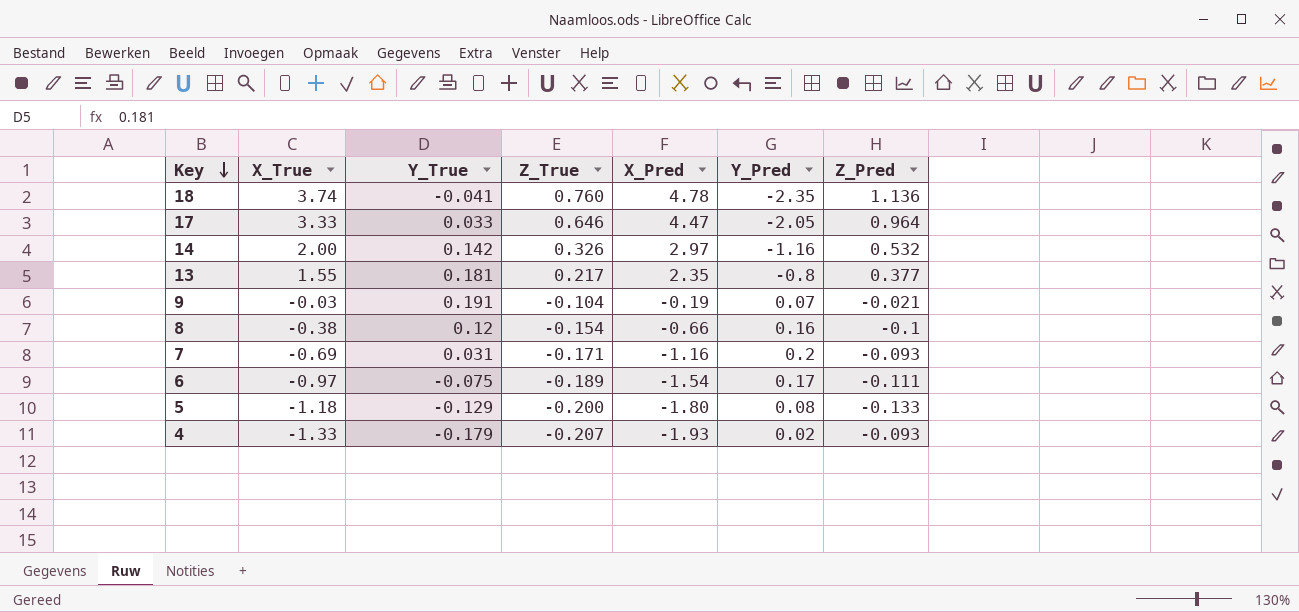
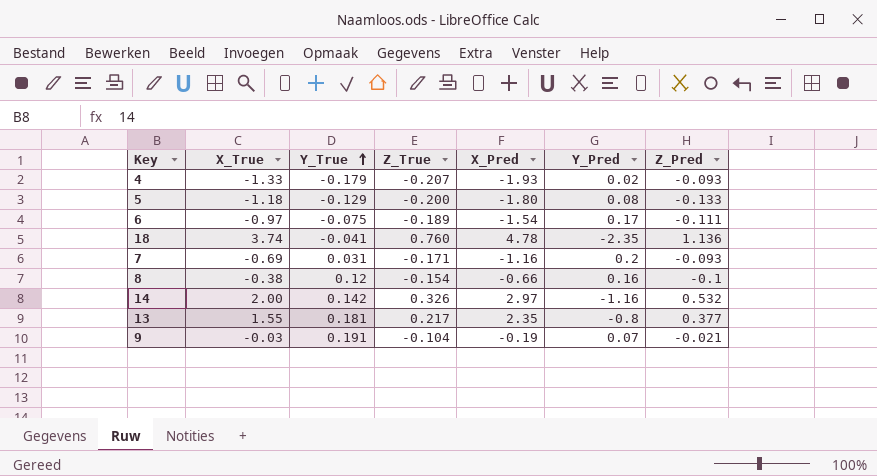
row order: Key descending -> Y_True ascending
row 17: 3.33 | 0.033 | 0.646 | 4.47 | -2.05 | 0.964 -> none

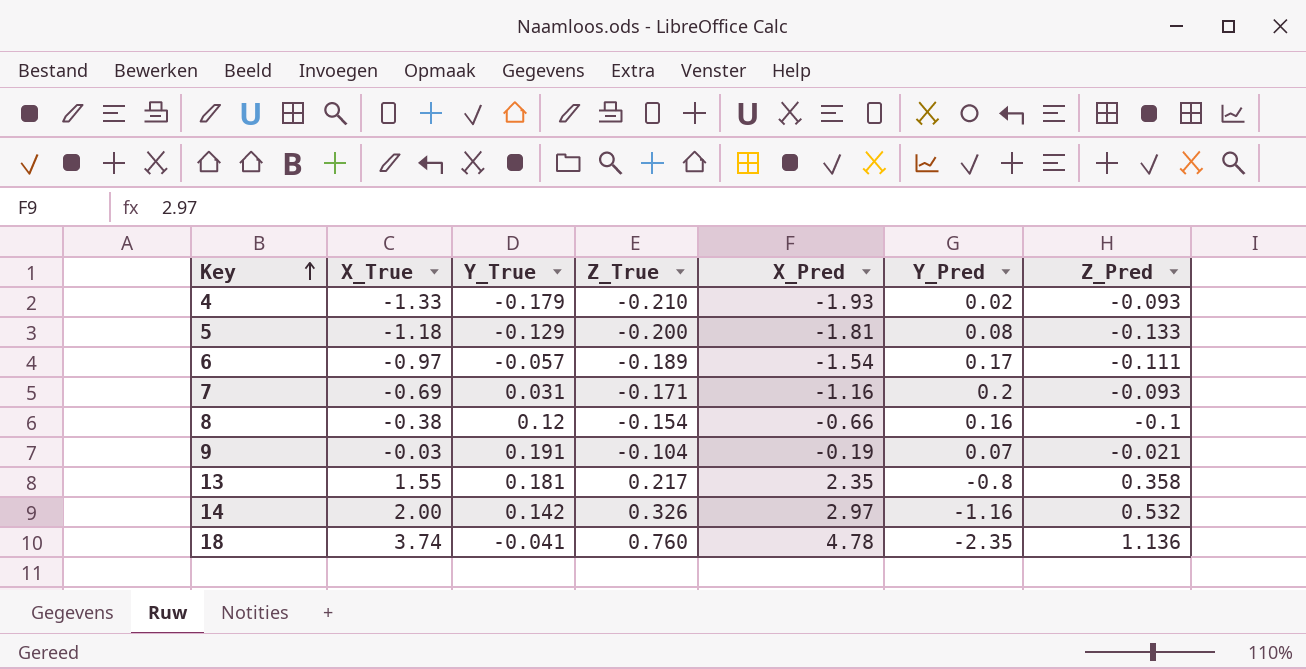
row order: Y_True ascending -> Key ascending
4 | Z_True: -0.207 -> -0.210
5 | X_Pred: -1.80 -> -1.81
6 | Y_True: -0.075 -> -0.057
13 | Z_Pred: 0.377 -> 0.358

